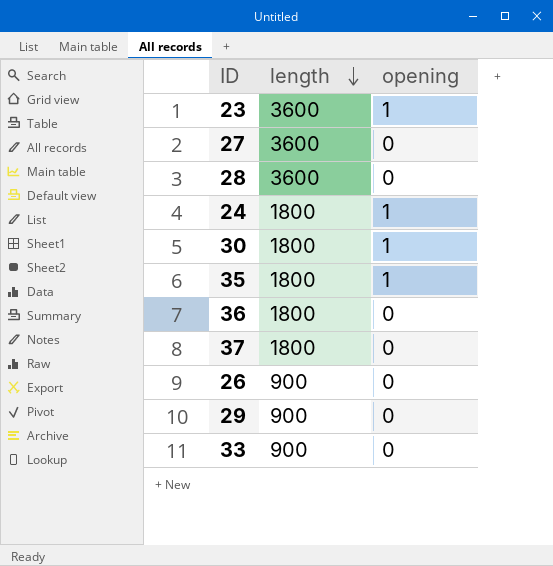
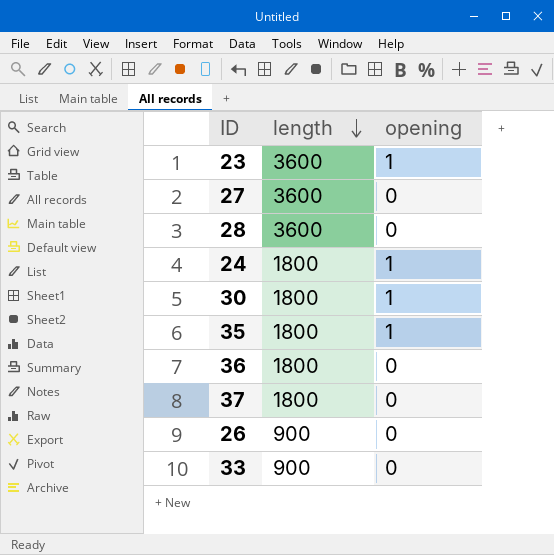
row 29: 900 | 0 -> none

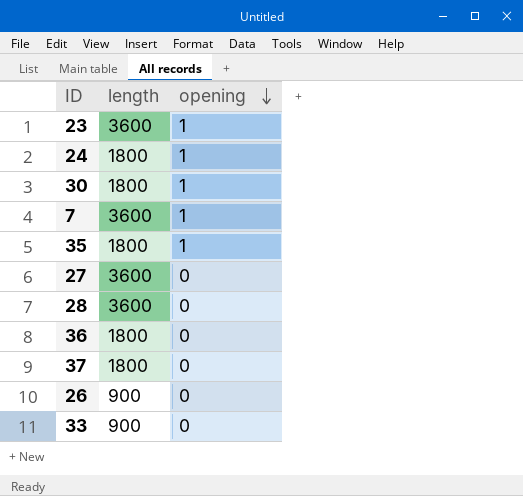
row order: length descending -> opening descending
row 7: none -> 3600 | 1

